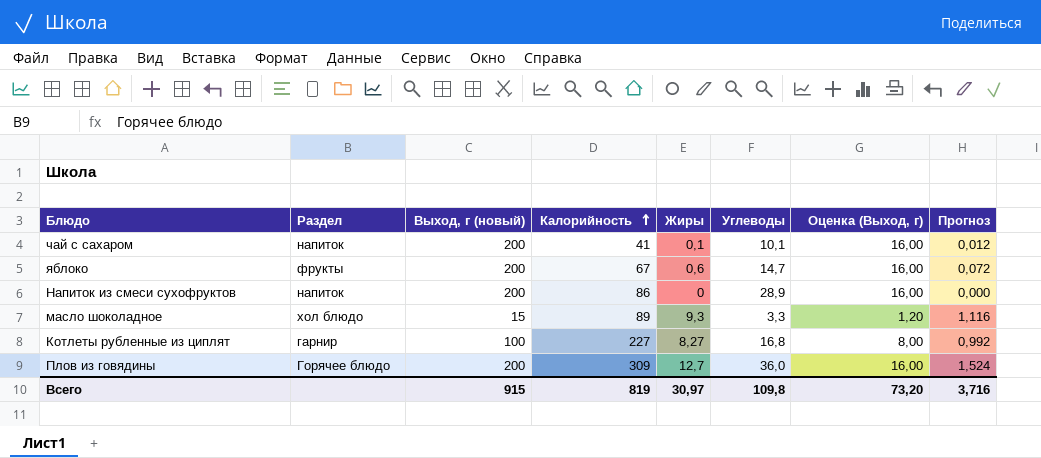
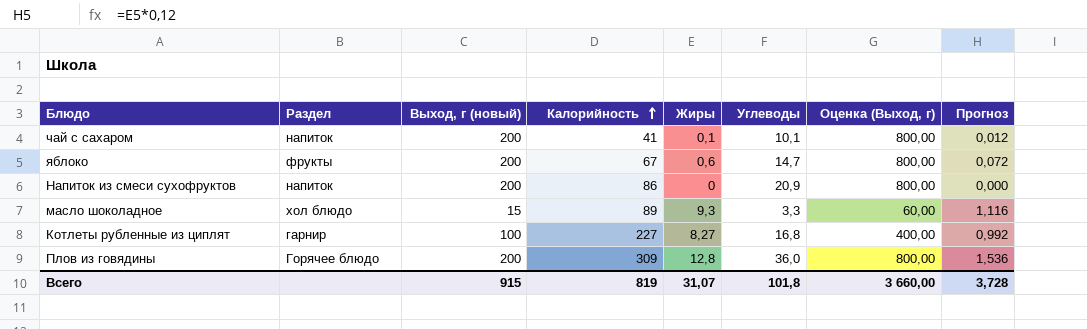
column Оценка (Выход, г) | formula: [Выход, г (новый)] * 0,08 -> [Выход, г (новый)] * 4
Напиток из смеси сухофруктов | Углеводы: 28,9 -> 20,9
Плов из говядины | Жиры: 12,7 -> 12,8
Плов из говядины | Прогноз: 1,524 -> 1,536
Всего | Жиры: 30,97 -> 31,07
Всего | Углеводы: 109,8 -> 101,8
Всего | Оценка (Выход, г): 73,20 -> 3 660,00
Всего | Прогноз: 3,716 -> 3,728

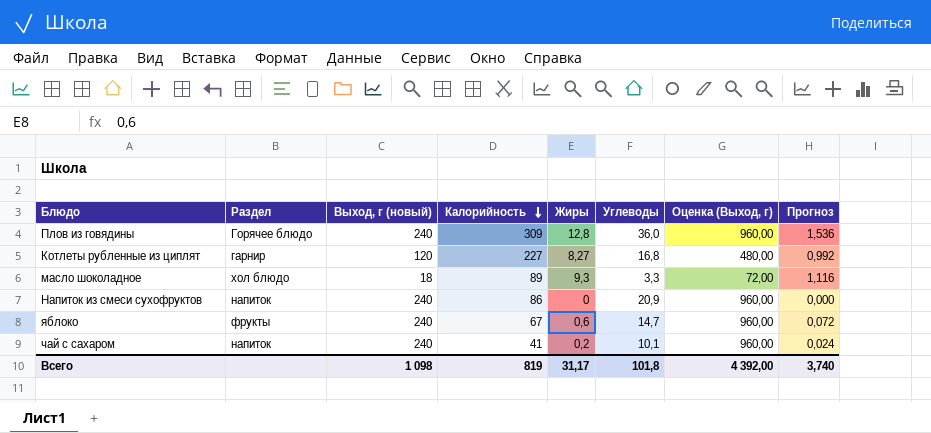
row order: Калорийность ascending -> Калорийность descending
Плов из говядины | Выход, г (новый): 200 -> 240
Плов из говядины | Оценка (Выход, г): 800,00 -> 960,00
Котлеты рубленные из циплят | Выход, г (новый): 100 -> 120
Котлеты рубленные из циплят | Оценка (Выход, г): 400,00 -> 480,00
масло шоколадное | Выход, г (новый): 15 -> 18
масло шоколадное | Оценка (Выход, г): 60,00 -> 72,00
Напиток из смеси сухофруктов | Выход, г (новый): 200 -> 240
Напиток из смеси сухофруктов | Оценка (Выход, г): 800,00 -> 960,00
яблоко | Выход, г (новый): 200 -> 240
яблоко | Оценка (Выход, г): 800,00 -> 960,00
чай с сахаром | Выход, г (новый): 200 -> 240
чай с сахаром | Жиры: 0,1 -> 0,2
чай с сахаром | Оценка (Выход, г): 800,00 -> 960,00
чай с сахаром | Прогноз: 0,012 -> 0,024
Всего | Выход, г (новый): 915 -> 1 098
Всего | Жиры: 31,07 -> 31,17
Всего | Оценка (Выход, г): 3 660,00 -> 4 392,00
Всего | Прогноз: 3,728 -> 3,740

